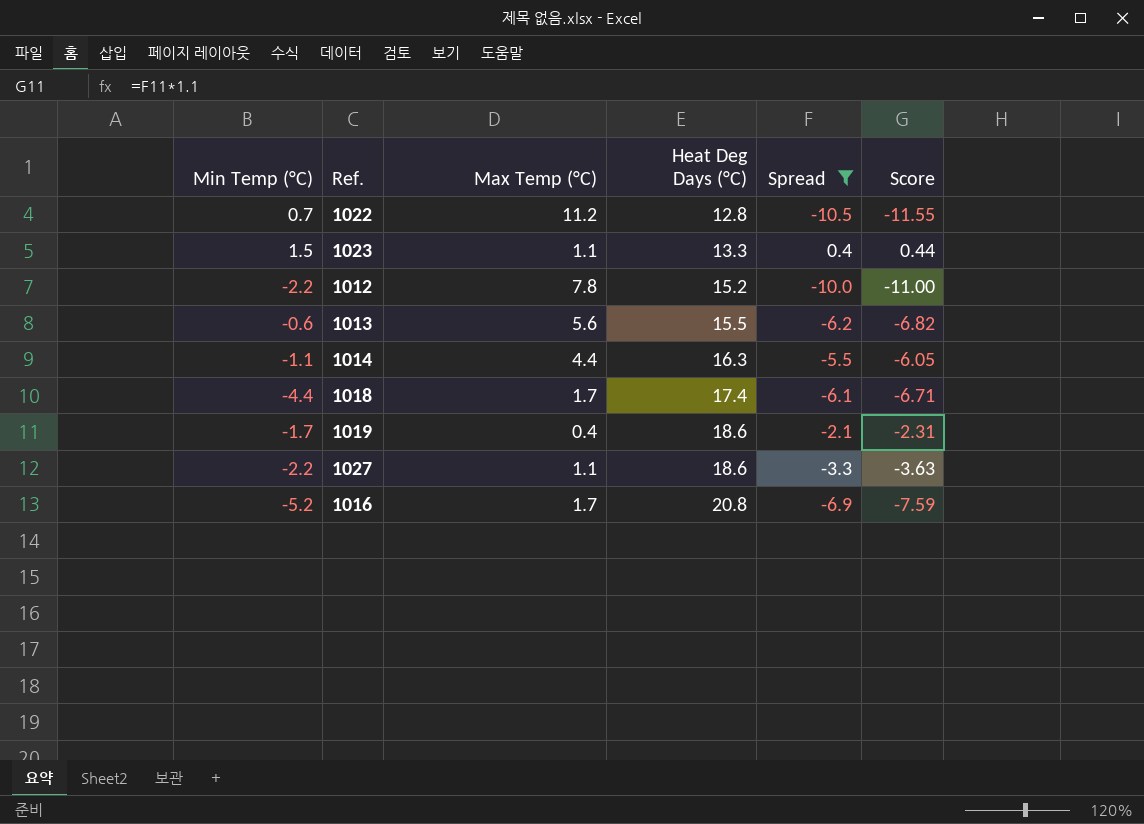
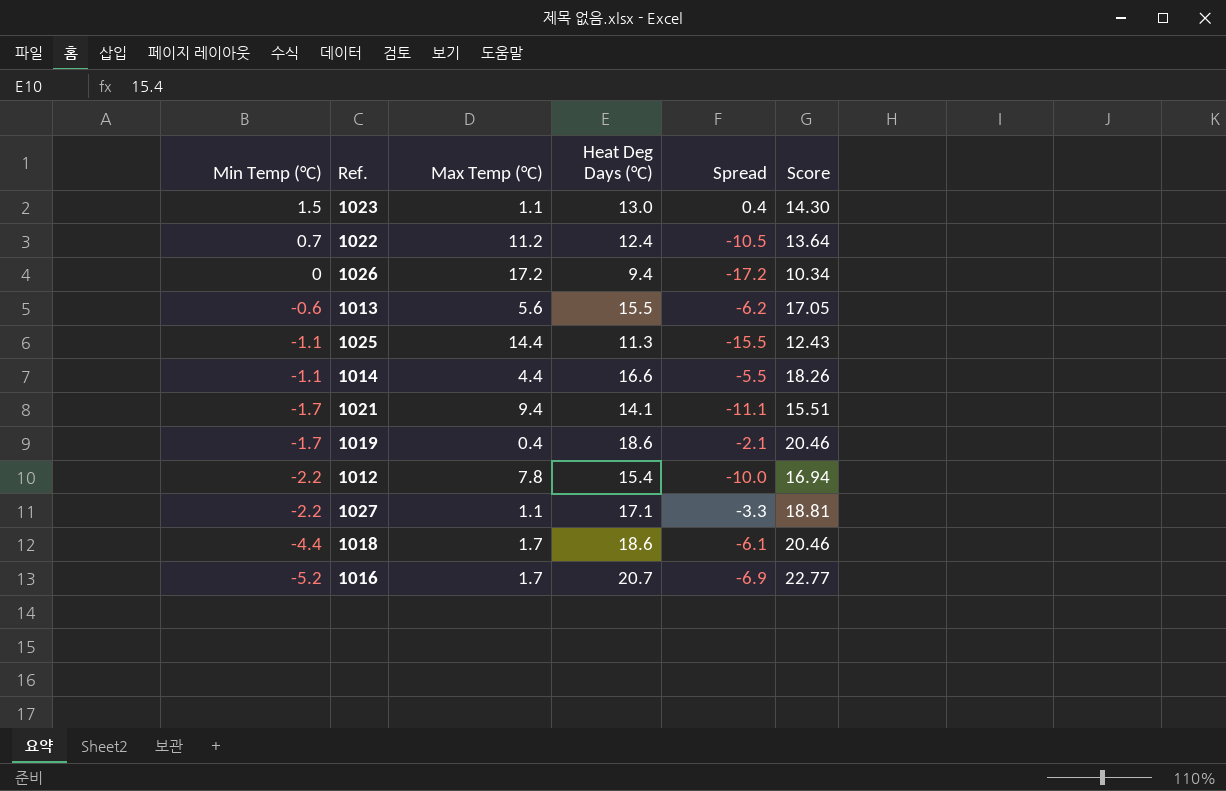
filter: Spread >= -10.5 -> none
row order: Heat Deg Days (°C) ascending -> Min Temp (°C) descending
column Score | formula: [Spread] * 1.1 -> [Heat Deg Days (°C)] * 1.1
1023 | Heat Deg Days (°C): 13.3 -> 13.0
1022 | Heat Deg Days (°C): 12.8 -> 12.4
1014 | Heat Deg Days (°C): 16.3 -> 16.6
1012 | Heat Deg Days (°C): 15.2 -> 15.4
1027 | Heat Deg Days (°C): 18.6 -> 17.1
1018 | Heat Deg Days (°C): 17.4 -> 18.6
1016 | Heat Deg Days (°C): 20.8 -> 20.7

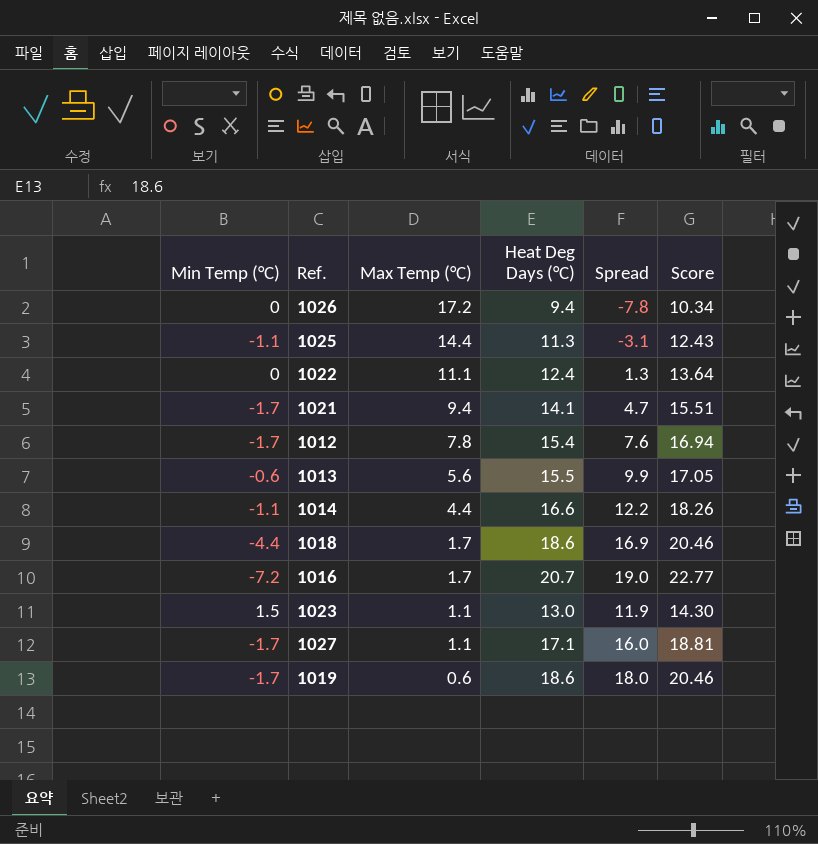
row order: Min Temp (°C) descending -> Max Temp (°C) descending
column Spread | formula: [Min Temp (°C)] - [Max Temp (°C)] -> [Heat Deg Days (°C)] - [Max Temp (°C)]
1022 | Min Temp (°C): 0.7 -> 0
1022 | Max Temp (°C): 11.2 -> 11.1
1012 | Min Temp (°C): -2.2 -> -1.7
1016 | Min Temp (°C): -5.2 -> -7.2
1027 | Min Temp (°C): -2.2 -> -1.7
1019 | Max Temp (°C): 0.4 -> 0.6

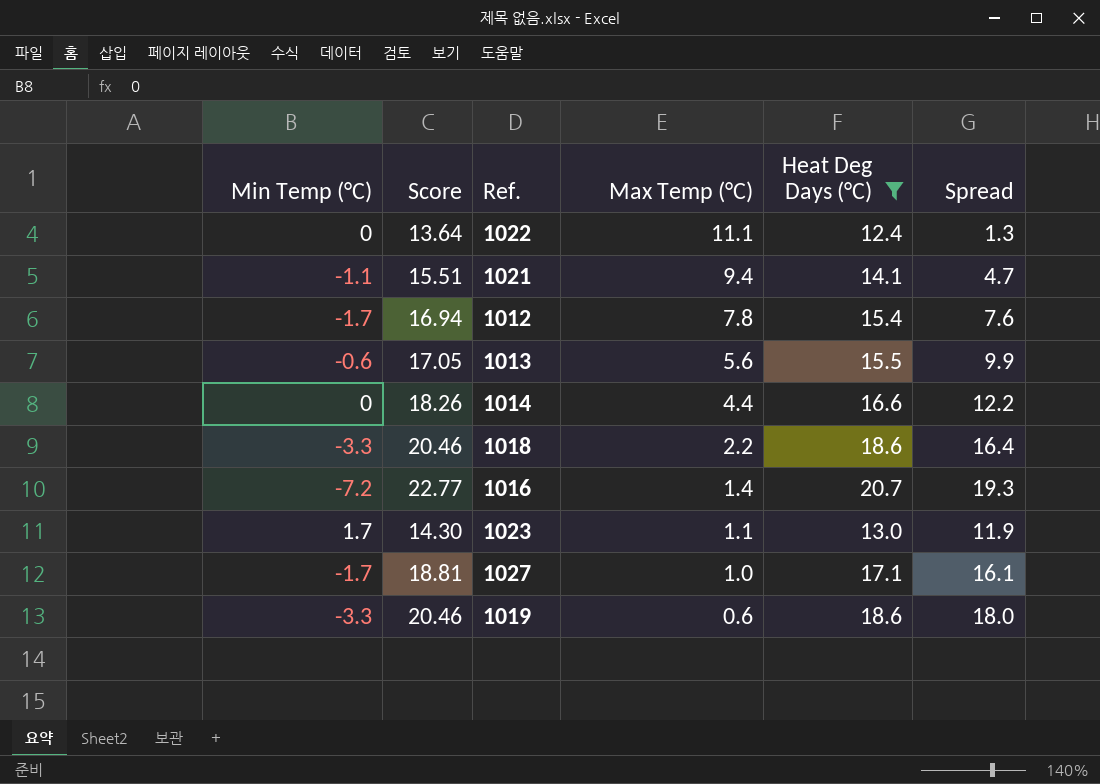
filter: none -> Heat Deg Days (°C) >= 12.4
column Score | position: 6 -> 2
1021 | Min Temp (°C): -1.7 -> -1.1
1014 | Min Temp (°C): -1.1 -> 0
1018 | Min Temp (°C): -4.4 -> -3.3
1018 | Max Temp (°C): 1.7 -> 2.2
1018 | Spread: 16.9 -> 16.4
1016 | Max Temp (°C): 1.7 -> 1.4
1016 | Spread: 19.0 -> 19.3
1023 | Min Temp (°C): 1.5 -> 1.7
1027 | Max Temp (°C): 1.1 -> 1.0
1027 | Spread: 16.0 -> 16.1
1019 | Min Temp (°C): -1.7 -> -3.3

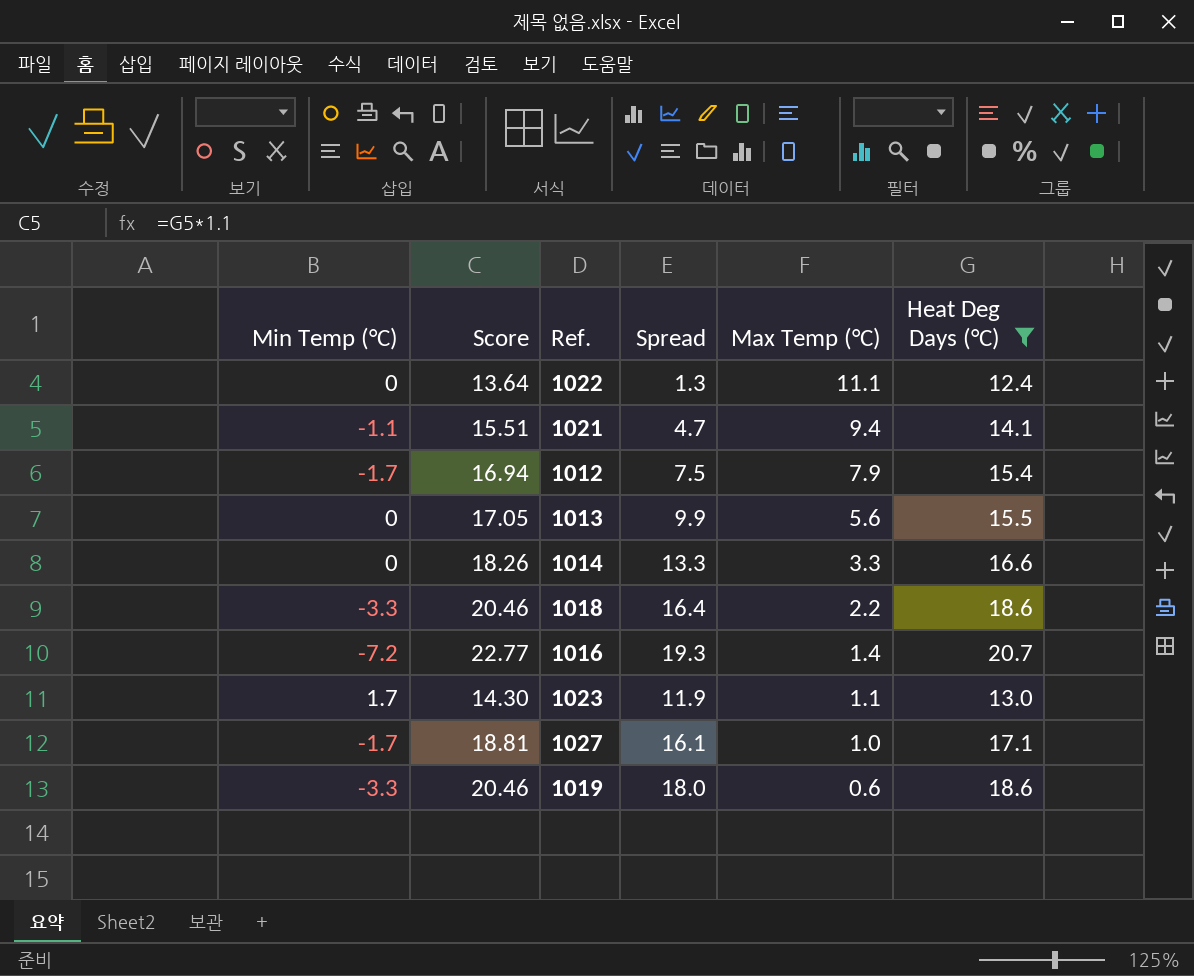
column Spread | position: 6 -> 4
1012 | Spread: 7.6 -> 7.5
1012 | Max Temp (°C): 7.8 -> 7.9
1013 | Min Temp (°C): -0.6 -> 0
1014 | Spread: 12.2 -> 13.3
1014 | Max Temp (°C): 4.4 -> 3.3

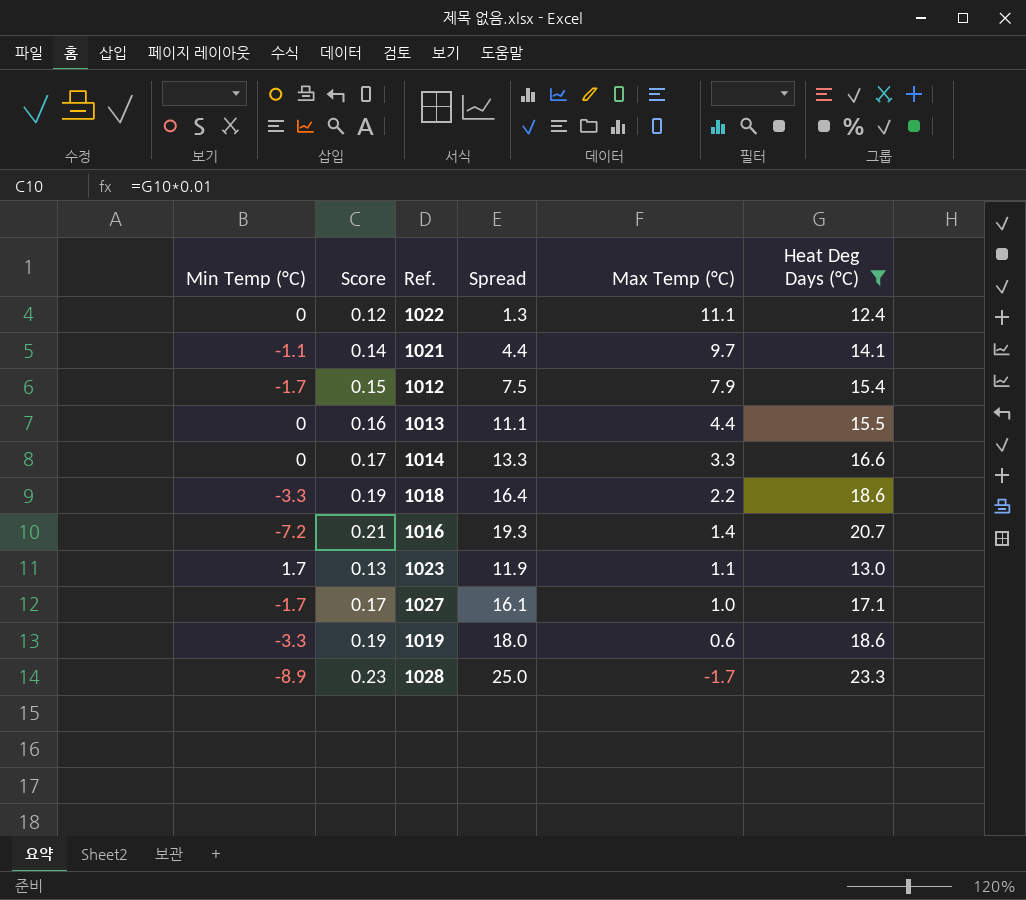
column Score | formula: [Heat Deg Days (°C)] * 1.1 -> [Heat Deg Days (°C)] * 0.01
1021 | Spread: 4.7 -> 4.4
1021 | Max Temp (°C): 9.4 -> 9.7
1013 | Spread: 9.9 -> 11.1
1013 | Max Temp (°C): 5.6 -> 4.4
row 1028: none -> -8.9 | 0.23 | 25.0 | -1.7 | 23.3

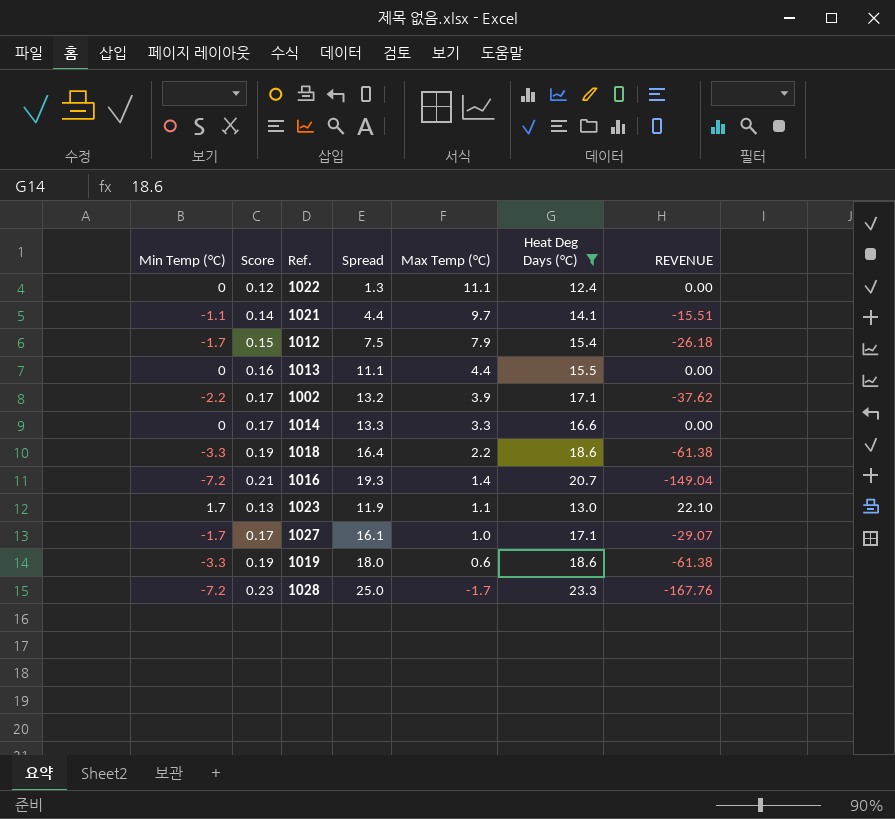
column REVENUE | formula: none -> [Min Temp (°C)] * [Heat Deg Days (°C)]
row 1002: none -> -2.2 | 0.17 | 13.2 | 3.9 | 17.1 | -37.62
1028 | Min Temp (°C): -8.9 -> -7.2

